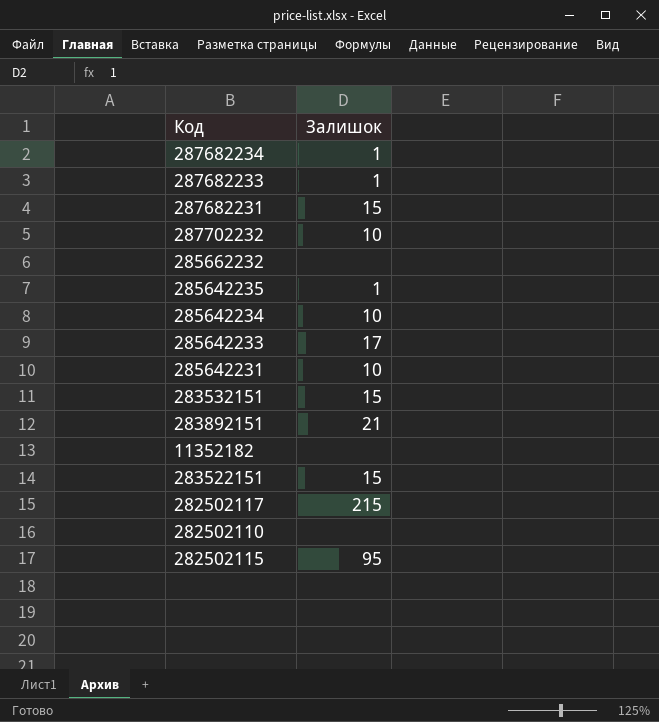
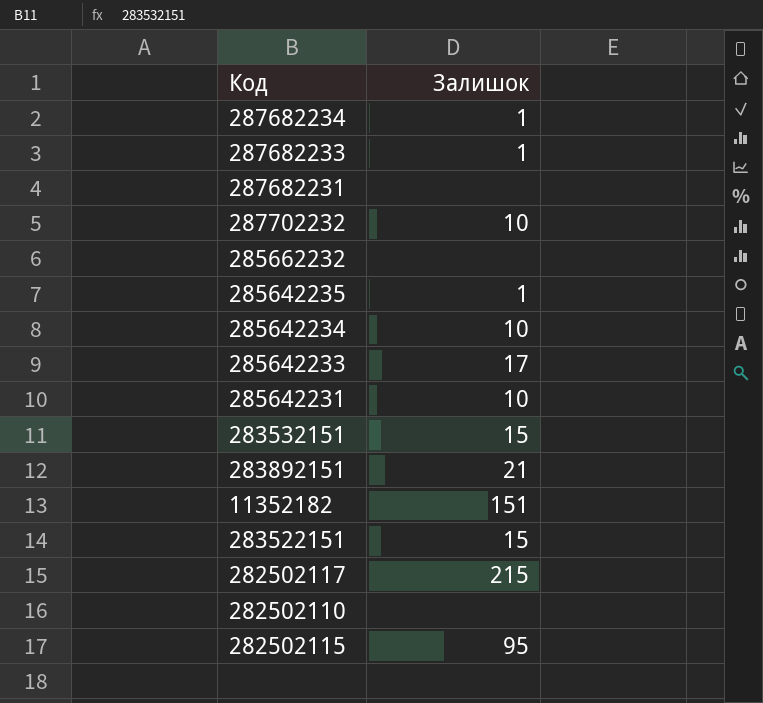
287682231 | Залишок: 15 -> none
11352182 | Залишок: none -> 151

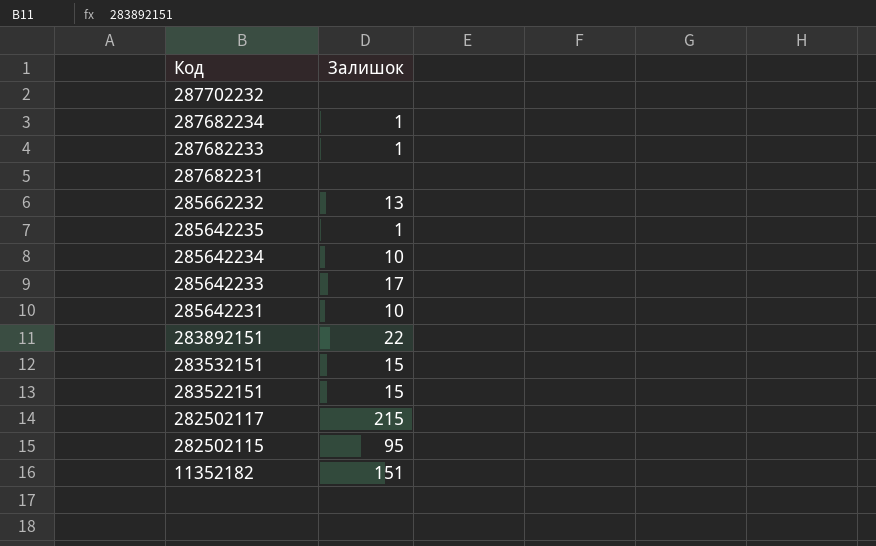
row order: none -> Код descending
row 282502110: none -> none
287702232 | Залишок: 10 -> none
285662232 | Залишок: none -> 13
283892151 | Залишок: 21 -> 22

